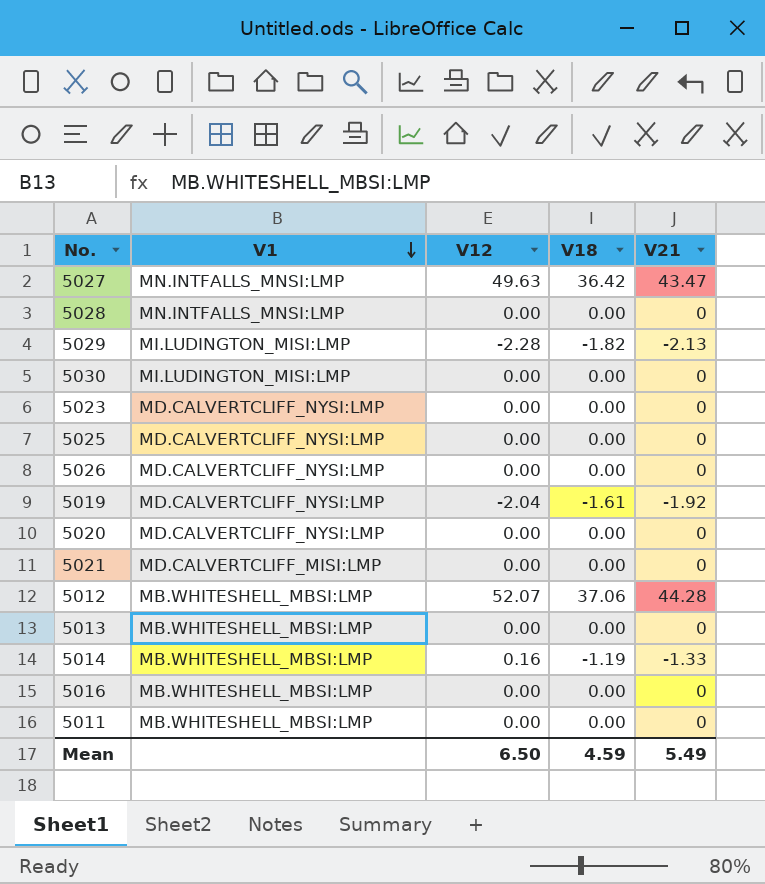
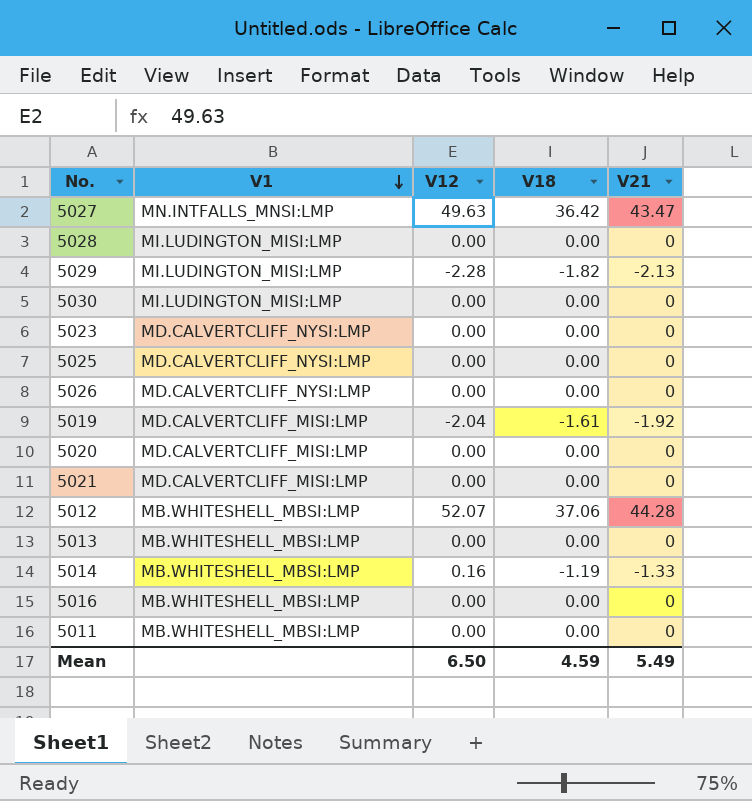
5028 | V1: MN.INTFALLS_MNSI:LMP -> MI.LUDINGTON_MISI:LMP
5019 | V1: MD.CALVERTCLIFF_NYSI:LMP -> MD.CALVERTCLIFF_MISI:LMP
5020 | V1: MD.CALVERTCLIFF_NYSI:LMP -> MD.CALVERTCLIFF_MISI:LMP

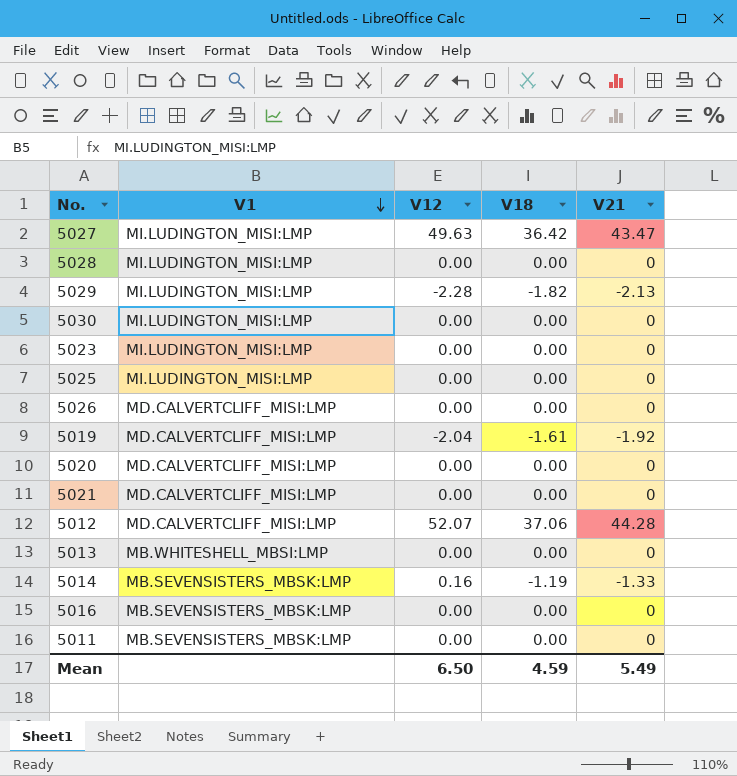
5027 | V1: MN.INTFALLS_MNSI:LMP -> MI.LUDINGTON_MISI:LMP
5023 | V1: MD.CALVERTCLIFF_NYSI:LMP -> MI.LUDINGTON_MISI:LMP
5025 | V1: MD.CALVERTCLIFF_NYSI:LMP -> MI.LUDINGTON_MISI:LMP
5026 | V1: MD.CALVERTCLIFF_NYSI:LMP -> MD.CALVERTCLIFF_MISI:LMP
5012 | V1: MB.WHITESHELL_MBSI:LMP -> MD.CALVERTCLIFF_MISI:LMP
5014 | V1: MB.WHITESHELL_MBSI:LMP -> MB.SEVENSISTERS_MBSK:LMP
5016 | V1: MB.WHITESHELL_MBSI:LMP -> MB.SEVENSISTERS_MBSK:LMP
5011 | V1: MB.WHITESHELL_MBSI:LMP -> MB.SEVENSISTERS_MBSK:LMP

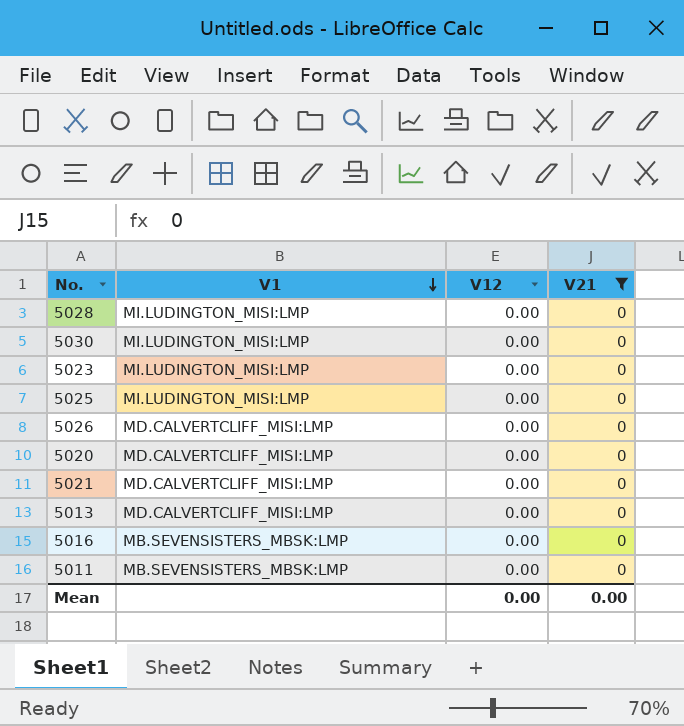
filter: none -> V21 = 0
column V18 | position: 4 -> none
5013 | V1: MB.WHITESHELL_MBSI:LMP -> MD.CALVERTCLIFF_MISI:LMP
Mean | V12: 6.50 -> 0.00
Mean | V21: 5.49 -> 0.00

